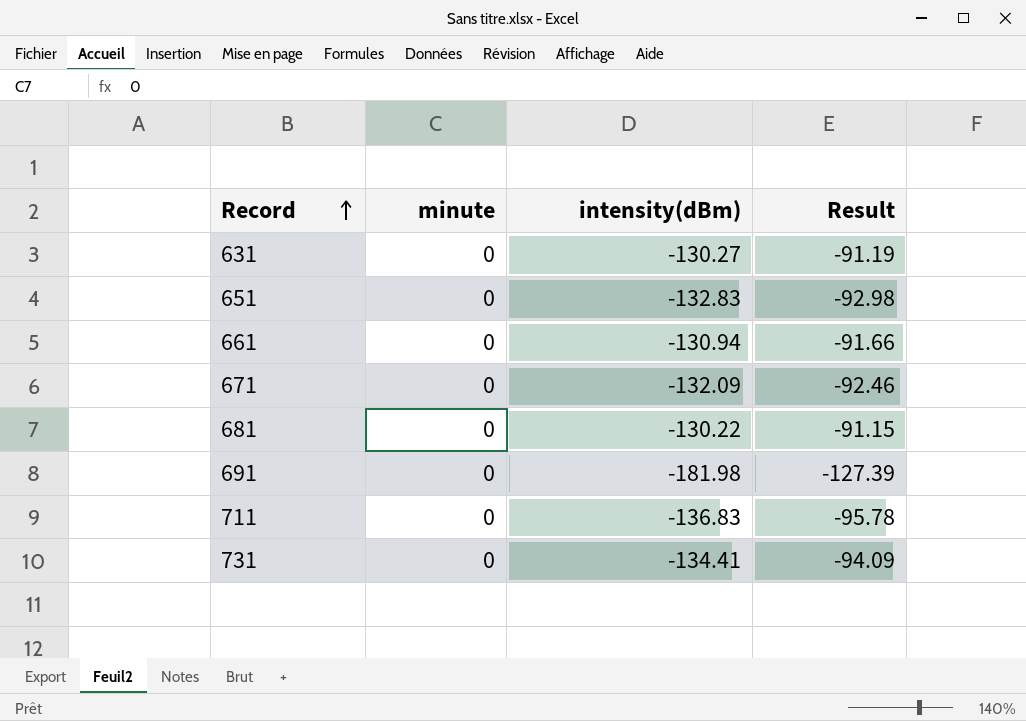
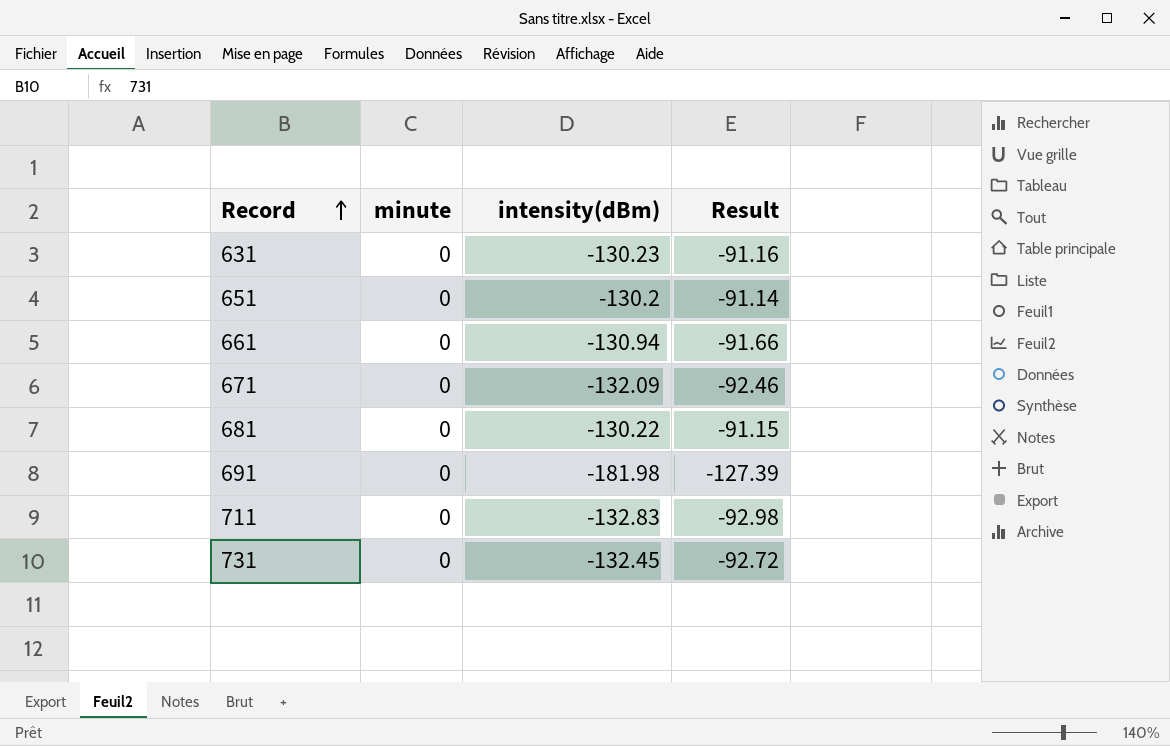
631 | intensity(dBm): -130.27 -> -130.23
631 | Result: -91.19 -> -91.16
651 | intensity(dBm): -132.83 -> -130.2
651 | Result: -92.98 -> -91.14
711 | intensity(dBm): -136.83 -> -132.83
711 | Result: -95.78 -> -92.98
731 | intensity(dBm): -134.41 -> -132.45
731 | Result: -94.09 -> -92.72

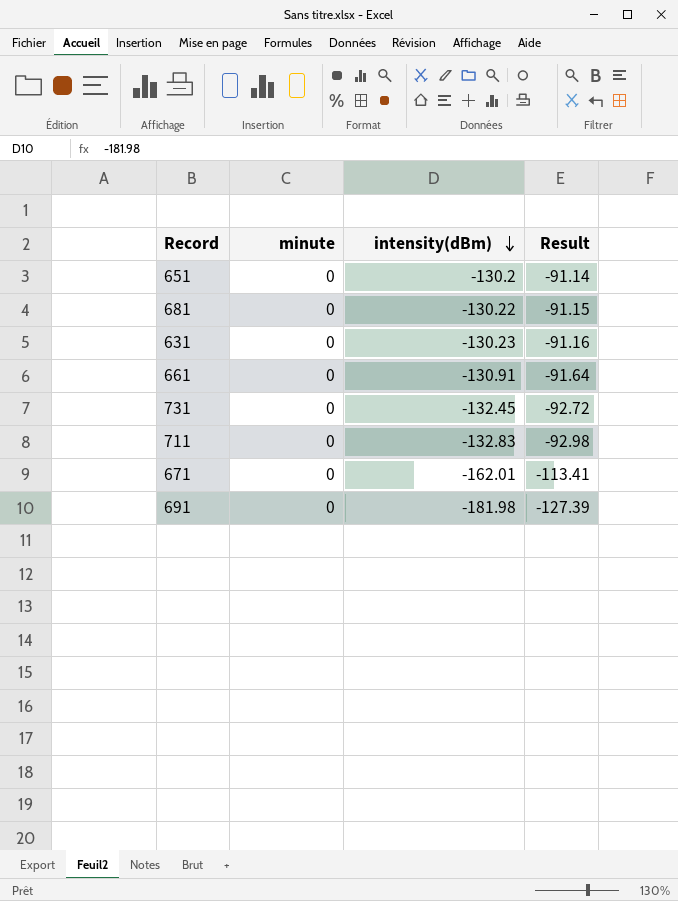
row order: Record ascending -> intensity(dBm) descending
661 | intensity(dBm): -130.94 -> -130.91
661 | Result: -91.66 -> -91.64
671 | intensity(dBm): -132.09 -> -162.01
671 | Result: -92.46 -> -113.41

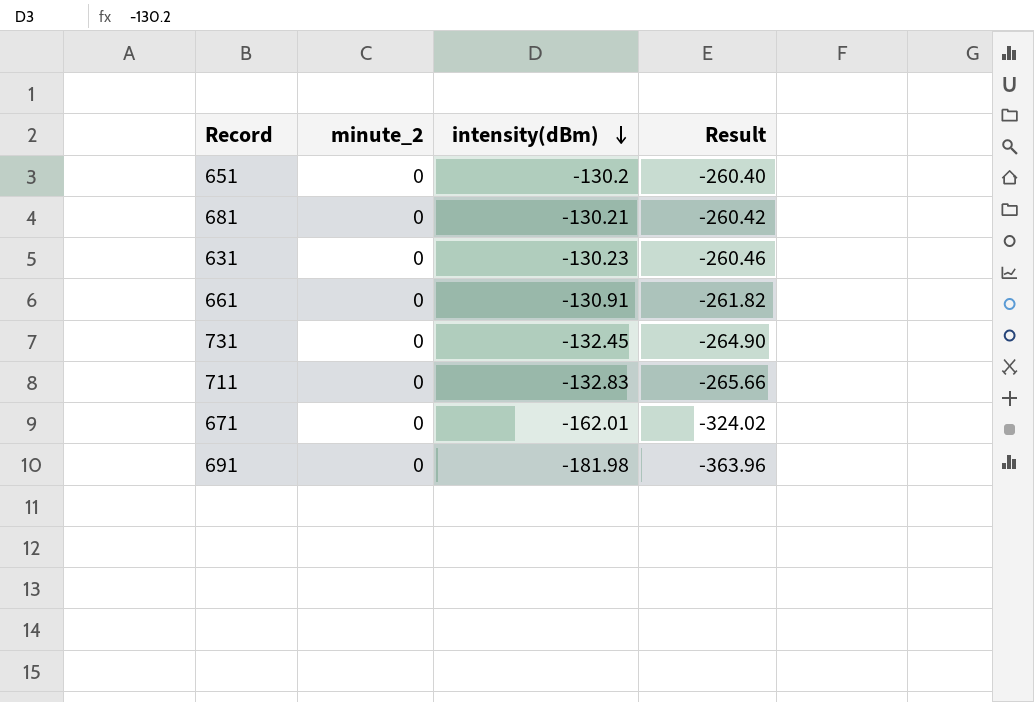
column name: minute -> minute_2
column Result | formula: [intensity(dBm)] * 0.7 -> [intensity(dBm)] * 2
681 | intensity(dBm): -130.22 -> -130.21

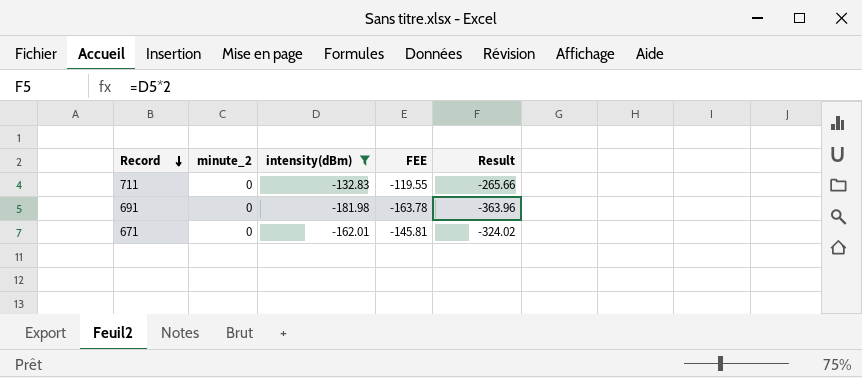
filter: none -> intensity(dBm) <= -132.83
row order: intensity(dBm) descending -> Record descending
column FEE | formula: none -> [intensity(dBm)] * 0.9

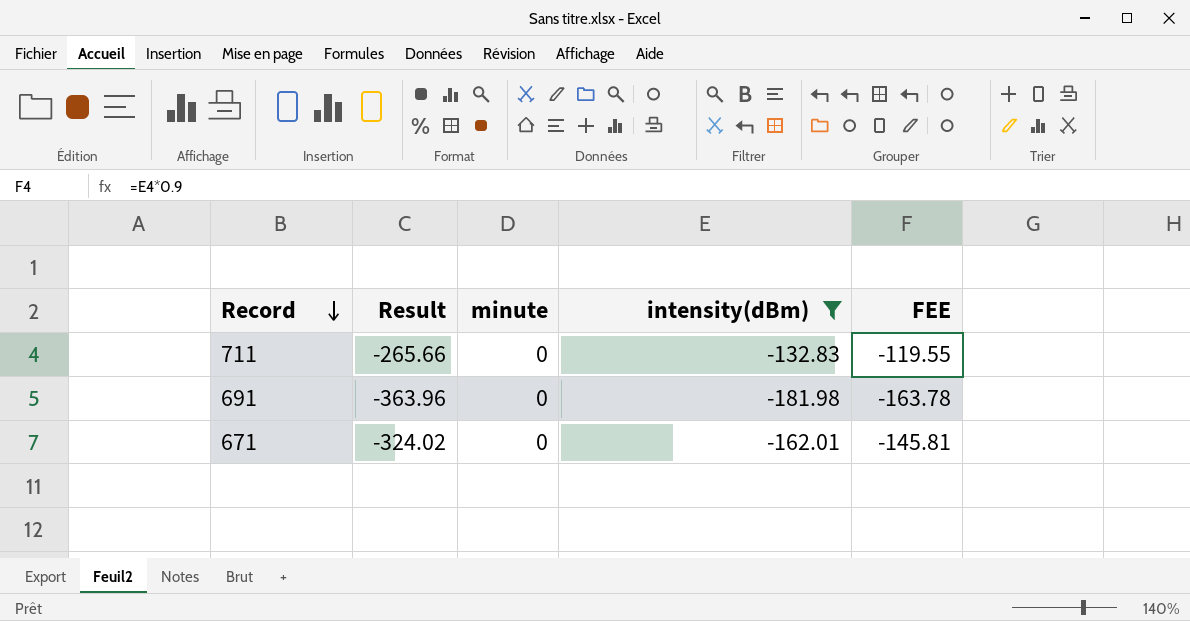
column Result | position: 5 -> 2
column name: minute_2 -> minute

